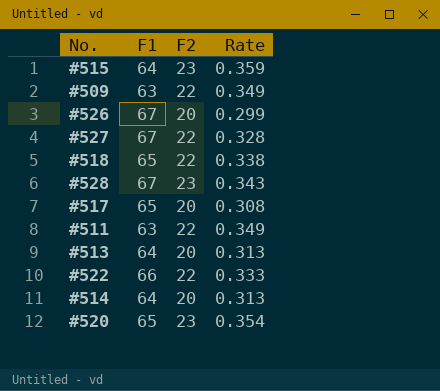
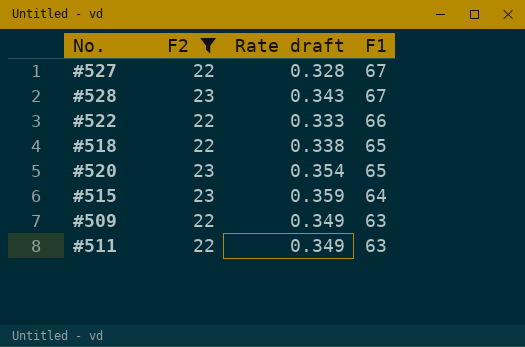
filter: none -> F2 != 20
row order: none -> F1 descending
column name: Rate -> Rate draft
column F1 | position: 2 -> 4

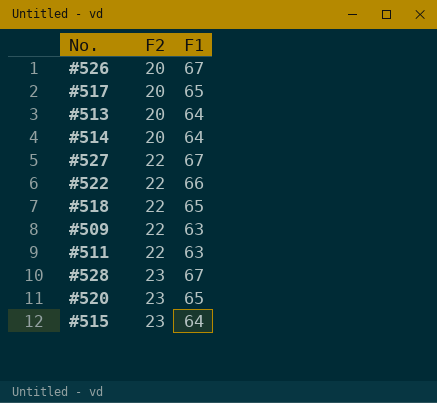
filter: F2 != 20 -> none
row order: F1 descending -> F2 ascending
column Rate draft | formula: [F2] / [F1] -> none

